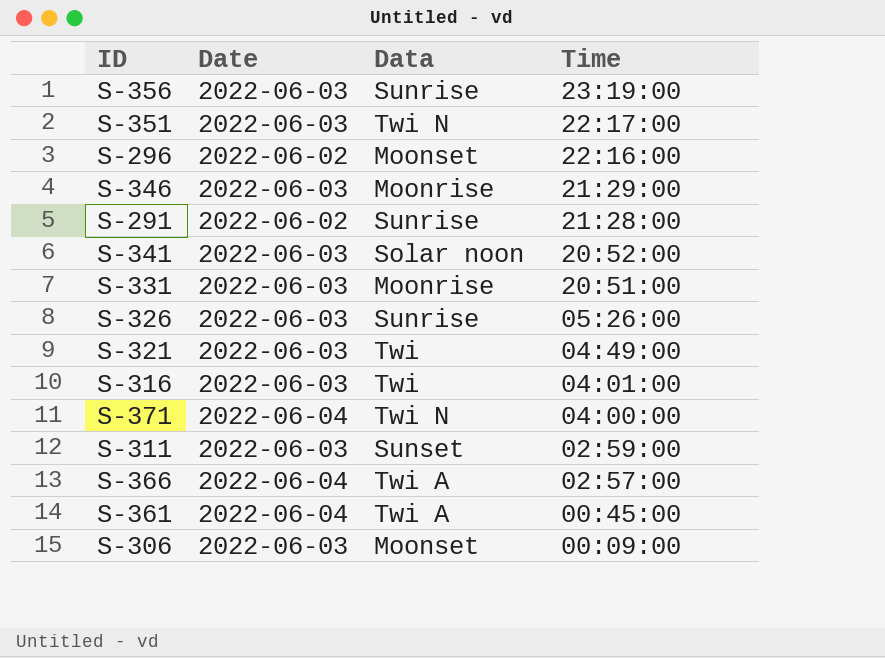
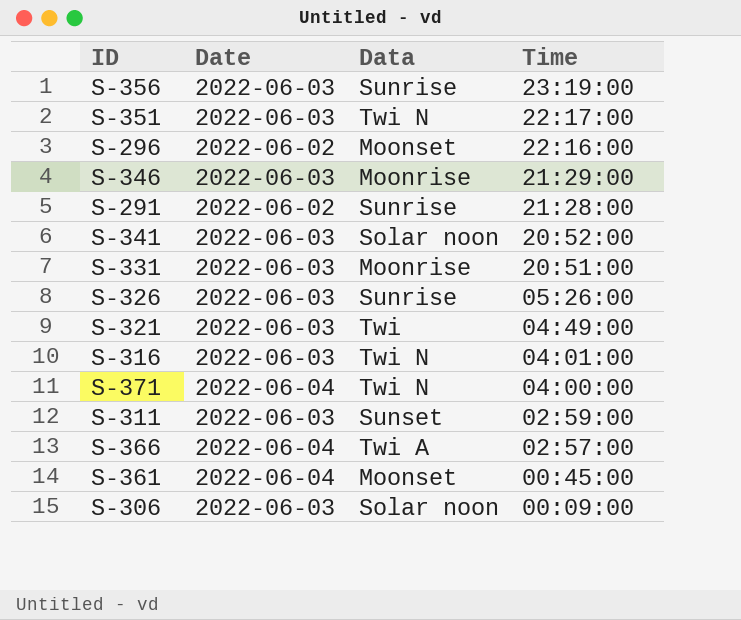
S-316 | Data: Twi -> Twi N
S-361 | Data: Twi A -> Moonset
S-306 | Data: Moonset -> Solar noon

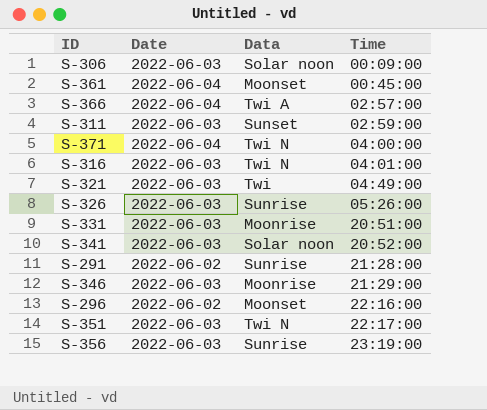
row order: Time descending -> Time ascending

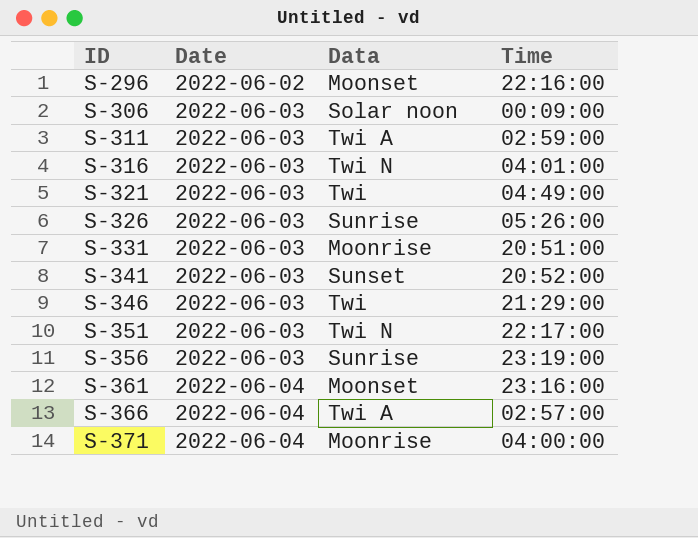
row order: Time ascending -> ID ascending
row S-291: 2022-06-02 | Sunrise | 21:28:00 -> none
S-311 | Data: Sunset -> Twi A
S-341 | Data: Solar noon -> Sunset
S-346 | Data: Moonrise -> Twi
S-361 | Time: 00:45:00 -> 23:16:00
S-371 | Data: Twi N -> Moonrise

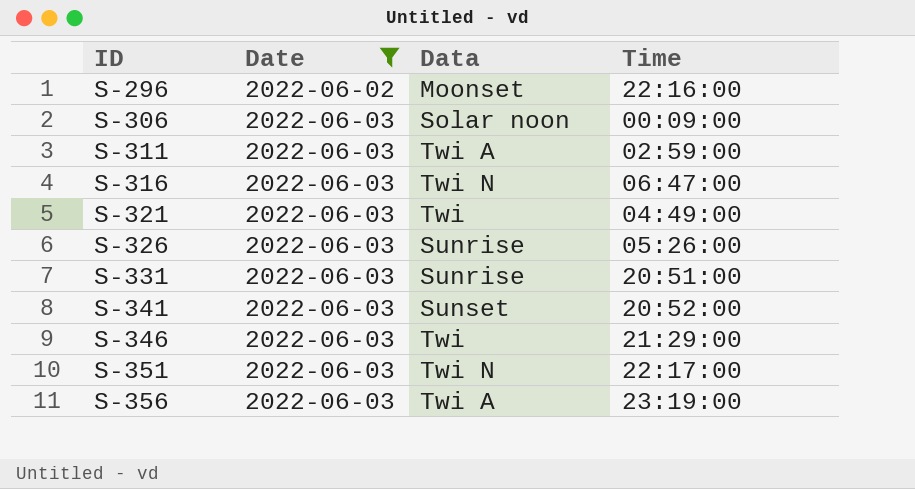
filter: none -> Date != 2022-06-04
S-316 | Time: 04:01:00 -> 06:47:00
S-331 | Data: Moonrise -> Sunrise
S-356 | Data: Sunrise -> Twi A

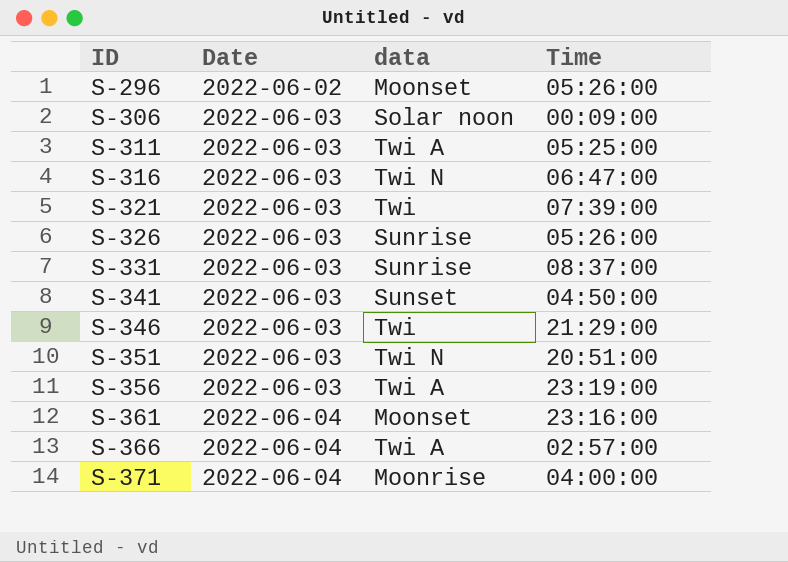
filter: Date != 2022-06-04 -> none
column name: Data -> data
S-296 | Time: 22:16:00 -> 05:26:00
S-311 | Time: 02:59:00 -> 05:25:00
S-321 | Time: 04:49:00 -> 07:39:00
S-331 | Time: 20:51:00 -> 08:37:00
S-341 | Time: 20:52:00 -> 04:50:00
S-351 | Time: 22:17:00 -> 20:51:00

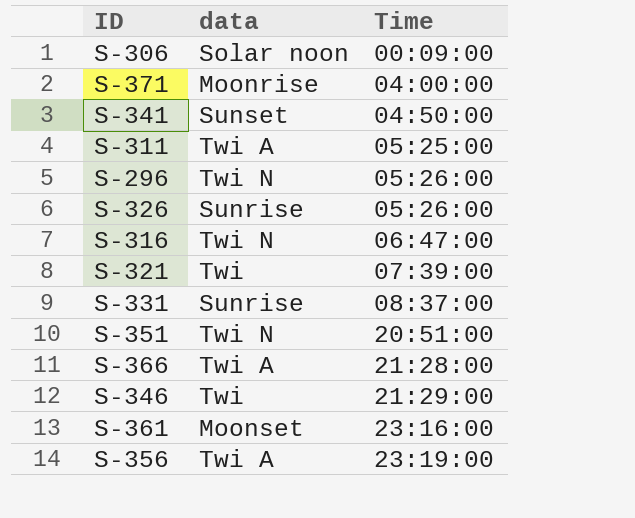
row order: ID ascending -> Time ascending
column Date | position: 2 -> none
S-296 | data: Moonset -> Twi N
S-366 | Time: 02:57:00 -> 21:28:00

